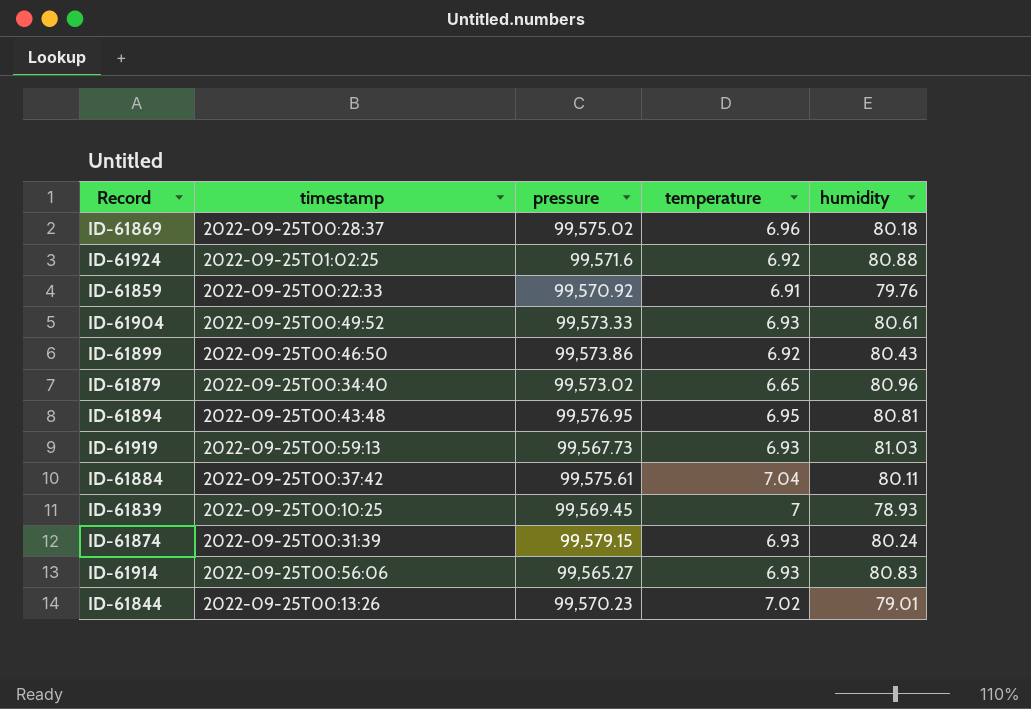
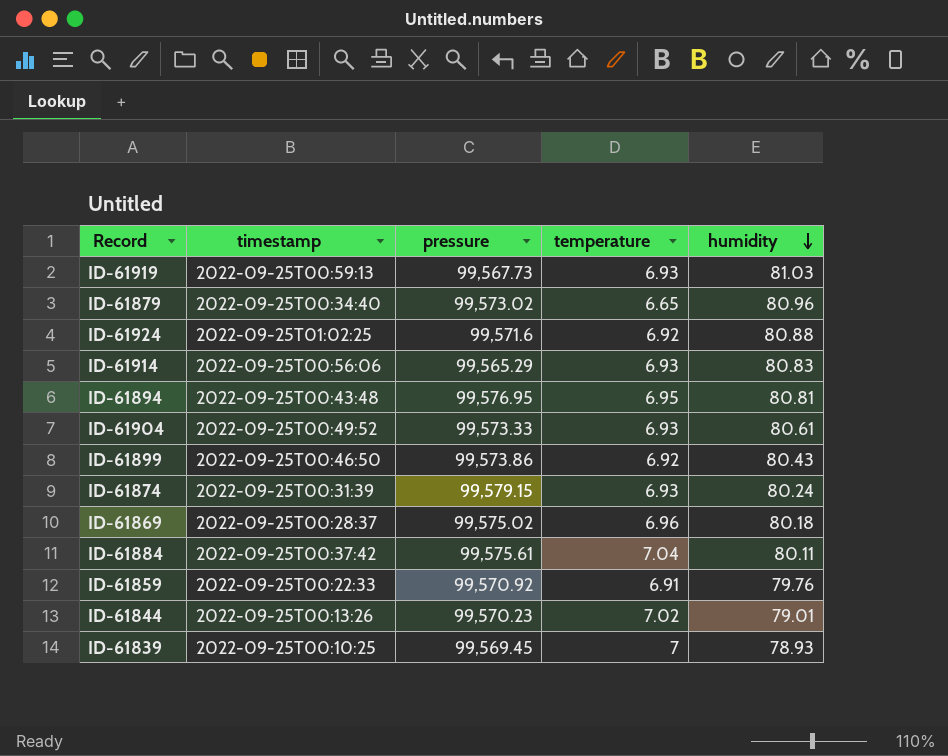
row order: none -> humidity descending
ID-61914 | pressure: 99,565.27 -> 99,565.29

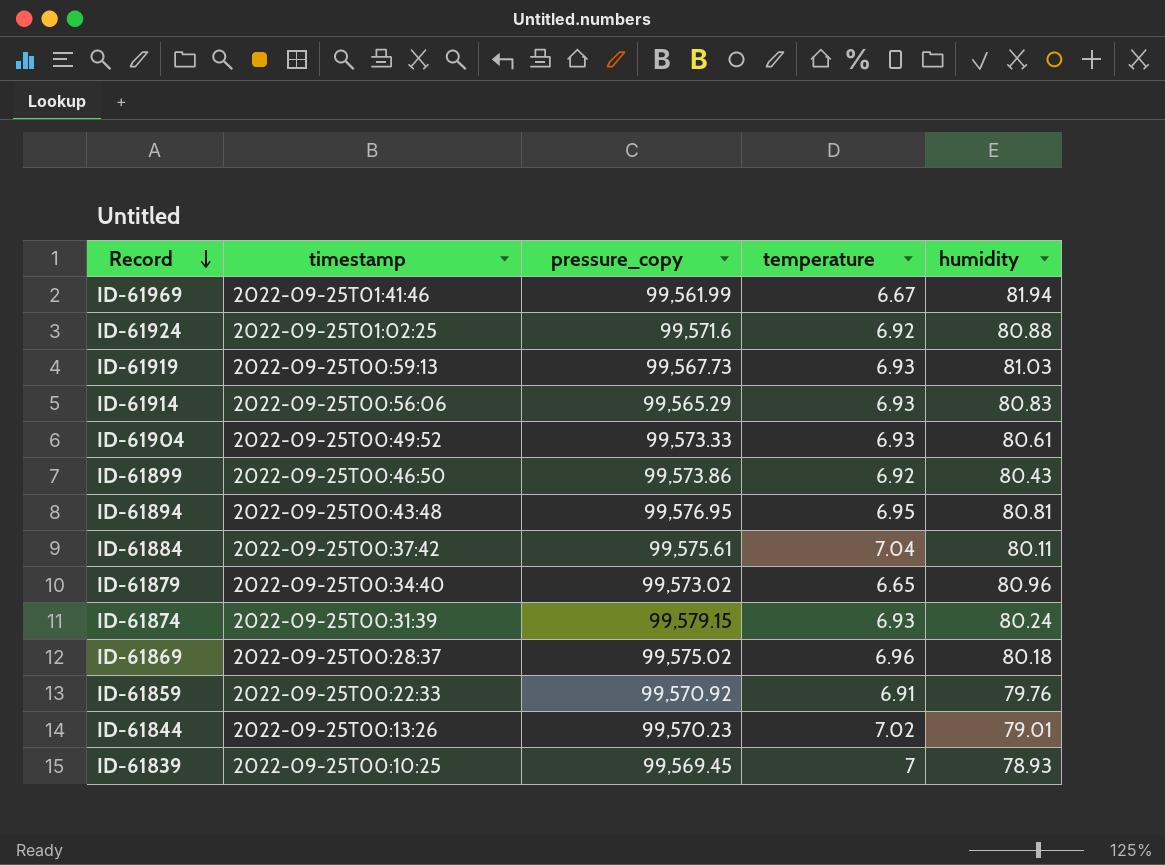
row order: humidity descending -> Record descending
column name: pressure -> pressure_copy
row ID-61969: none -> 2022-09-25T01:41:46 | 99,561.99 | 6.67 | 81.94

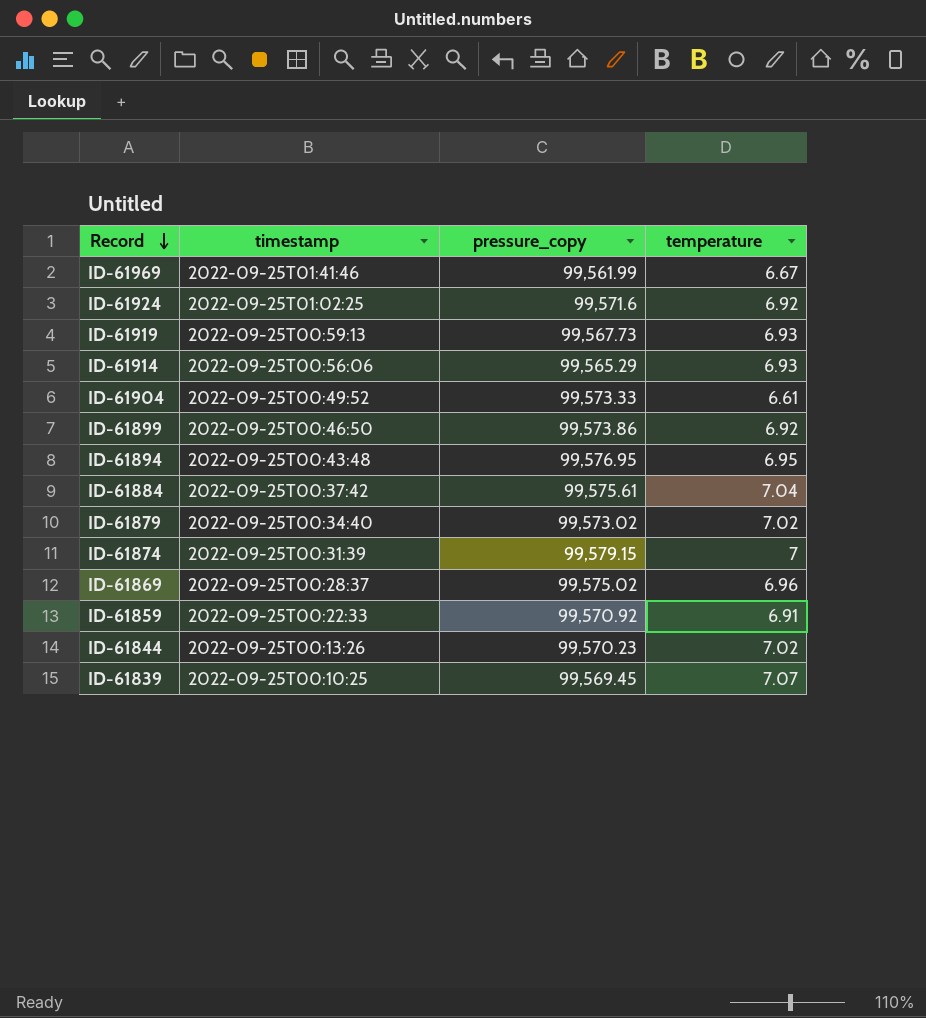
column humidity | position: 5 -> none
ID-61904 | temperature: 6.93 -> 6.61
ID-61879 | temperature: 6.65 -> 7.02
ID-61874 | temperature: 6.93 -> 7
ID-61839 | temperature: 7 -> 7.07

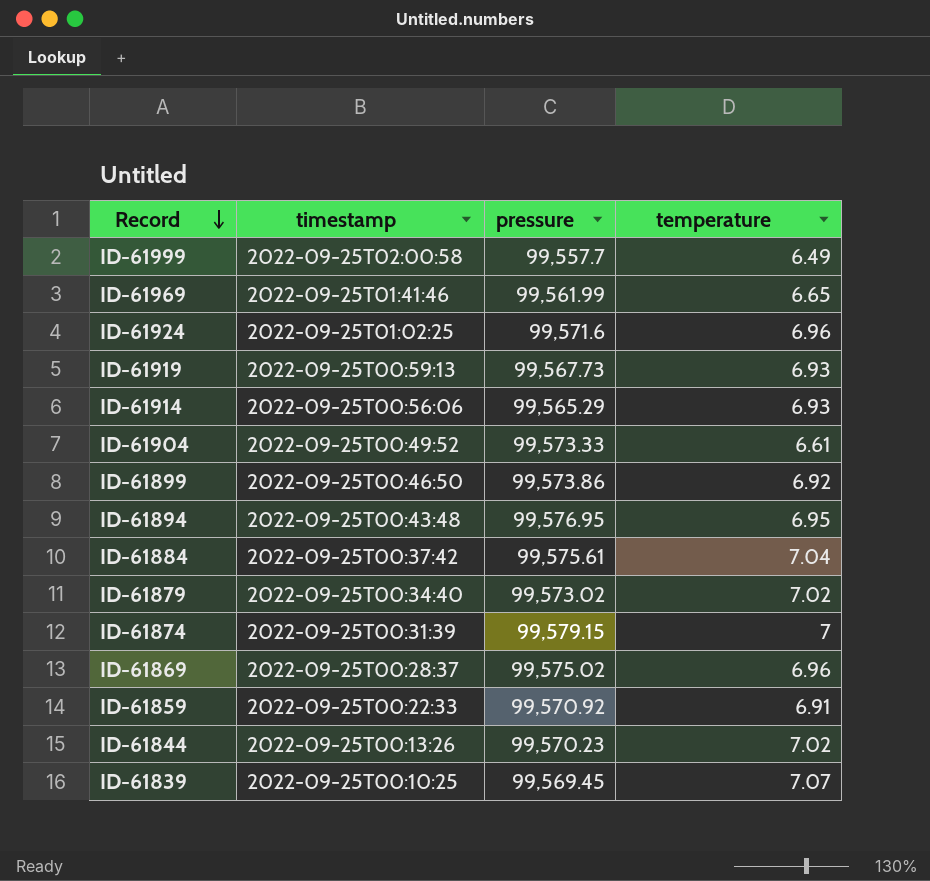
column name: pressure_copy -> pressure
row ID-61999: none -> 2022-09-25T02:00:58 | 99,557.7 | 6.49
ID-61969 | temperature: 6.67 -> 6.65
ID-61924 | temperature: 6.92 -> 6.96

